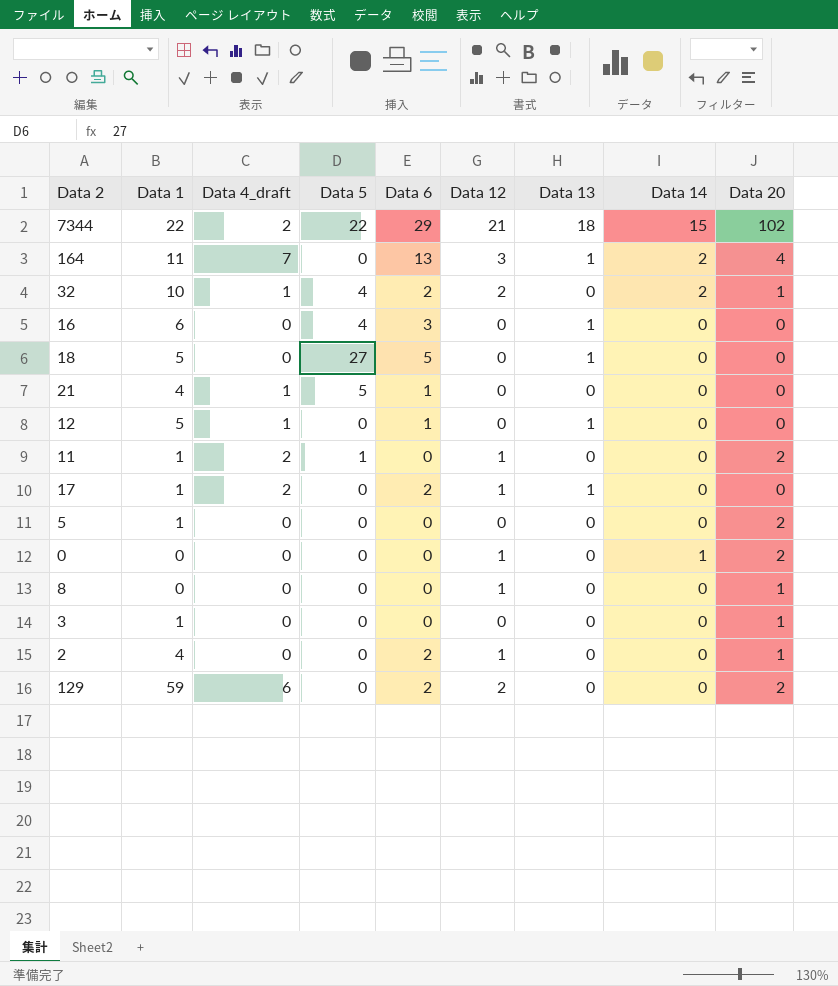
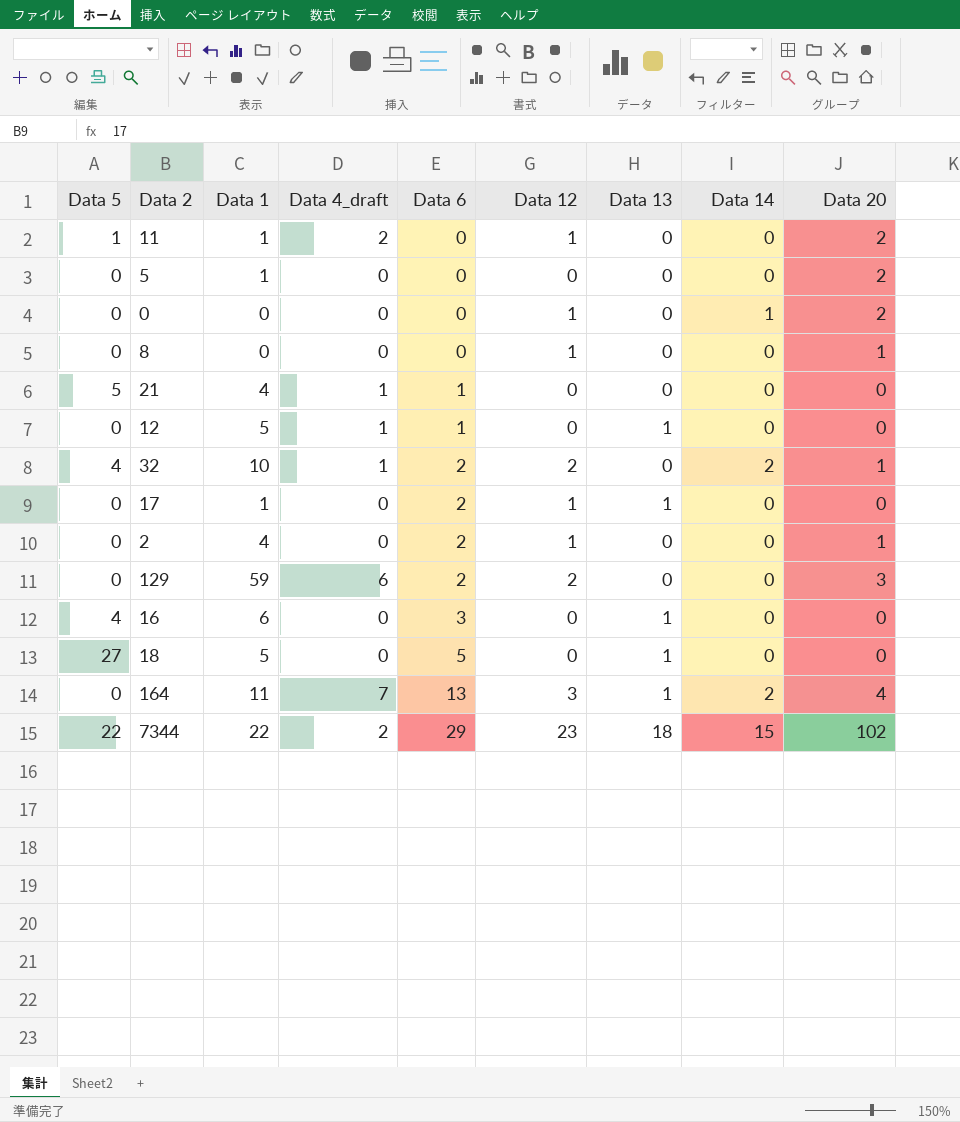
row order: none -> Data 6 ascending
column Data 5 | position: 4 -> 1
row 3: 1 | 0 | 0 | 0 | 0 | 0 | 0 | 1 -> none
17 | Data 4_draft: 2 -> 0
129 | Data 20: 2 -> 3
7344 | Data 12: 21 -> 23

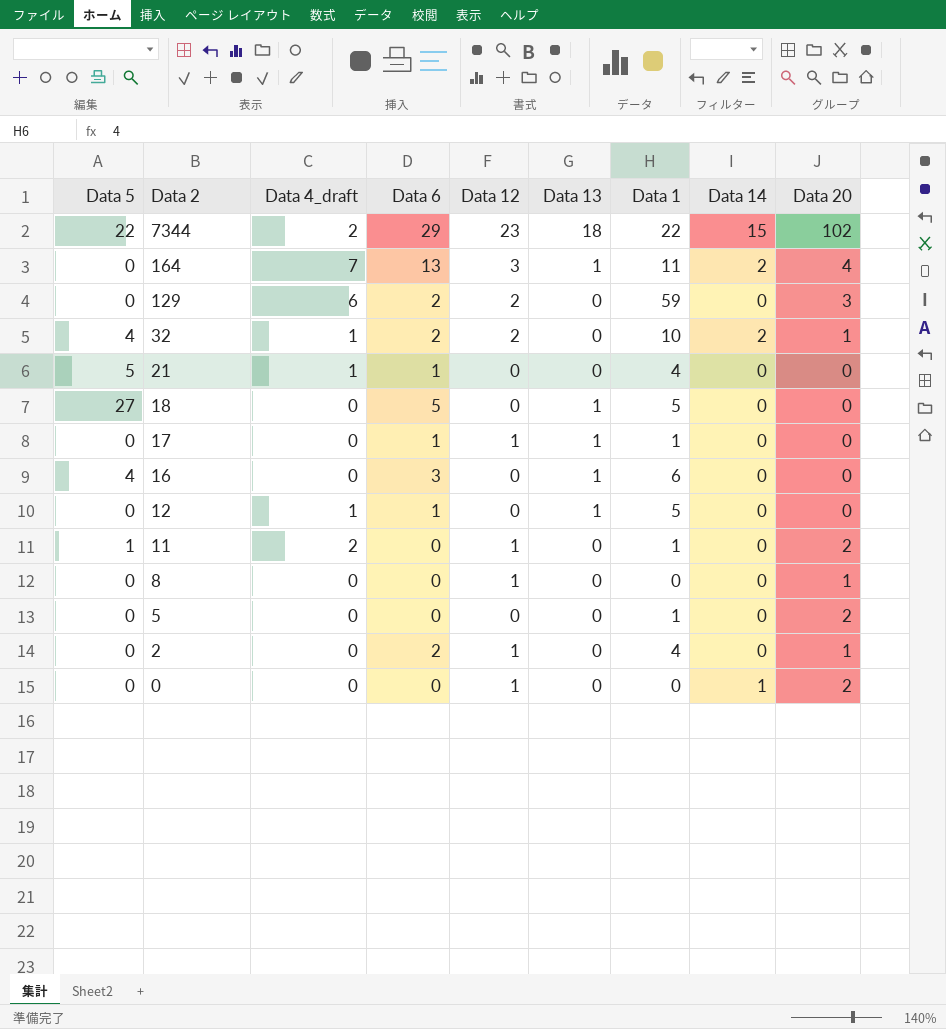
row order: Data 6 ascending -> Data 2 descending
column Data 1 | position: 3 -> 7
17 | Data 6: 2 -> 1

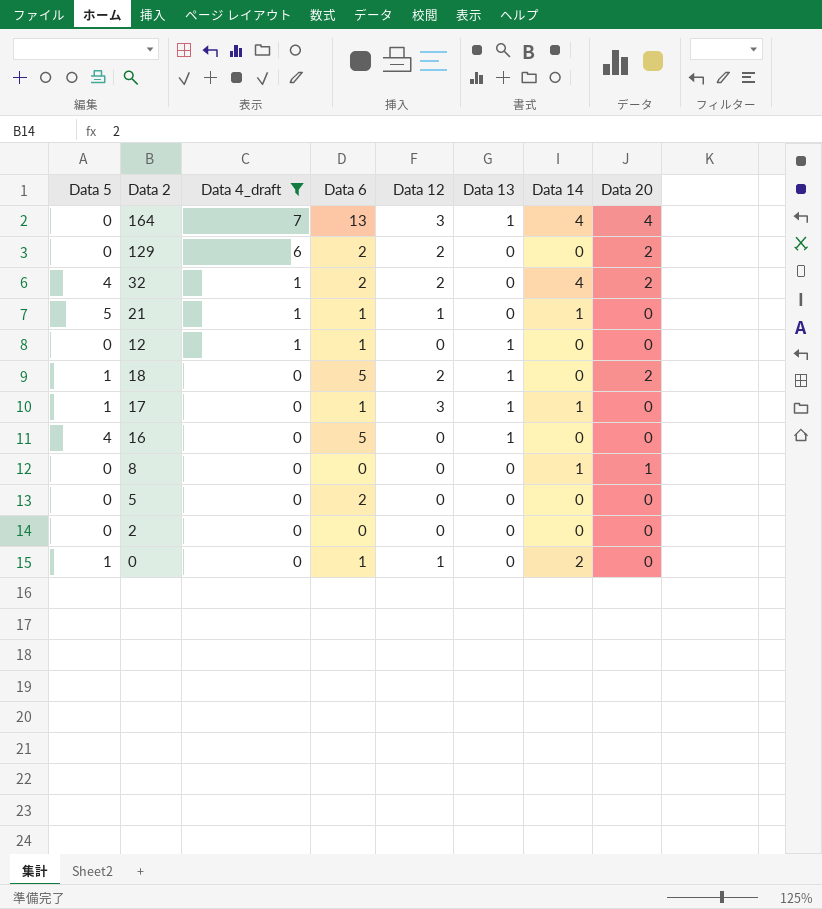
filter: none -> Data 4_draft != 2
row order: Data 2 descending -> Data 4_draft descending
column Data 1 | position: 7 -> none
164 | Data 14: 2 -> 4
129 | Data 20: 3 -> 2
32 | Data 14: 2 -> 4
32 | Data 20: 1 -> 2
21 | Data 12: 0 -> 1
21 | Data 14: 0 -> 1
18 | Data 5: 27 -> 1
18 | Data 12: 0 -> 2
18 | Data 20: 0 -> 2
17 | Data 5: 0 -> 1
17 | Data 12: 1 -> 3
17 | Data 14: 0 -> 1
16 | Data 6: 3 -> 5
8 | Data 12: 1 -> 0
8 | Data 14: 0 -> 1
5 | Data 6: 0 -> 2
5 | Data 20: 2 -> 0
2 | Data 6: 2 -> 0
2 | Data 12: 1 -> 0
2 | Data 20: 1 -> 0
0 | Data 5: 0 -> 1
0 | Data 6: 0 -> 1
0 | Data 14: 1 -> 2
0 | Data 20: 2 -> 0

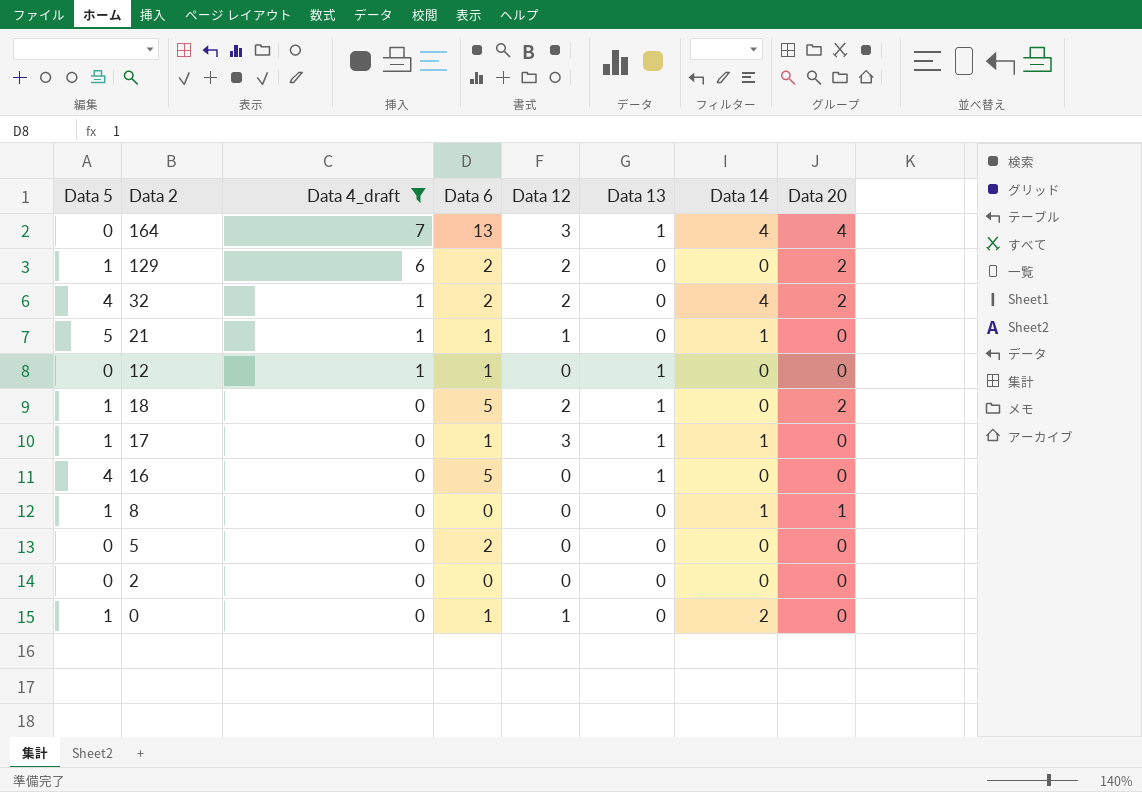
129 | Data 5: 0 -> 1
8 | Data 5: 0 -> 1

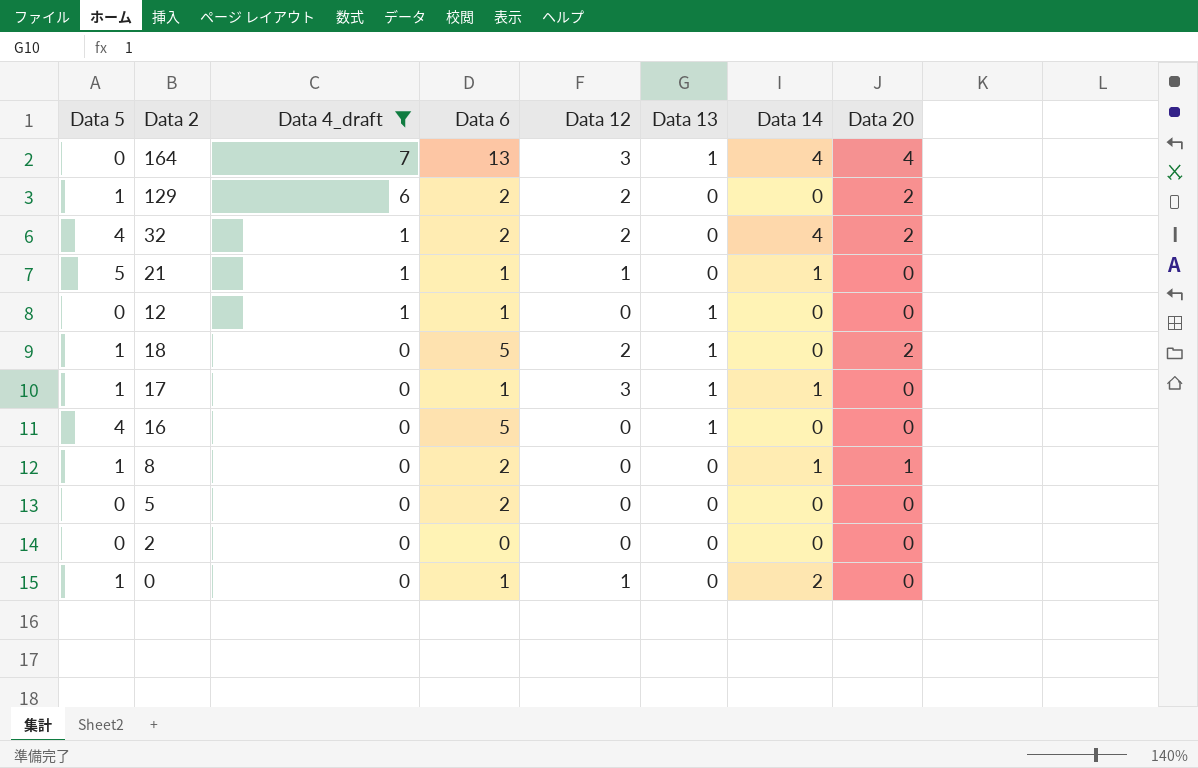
8 | Data 6: 0 -> 2

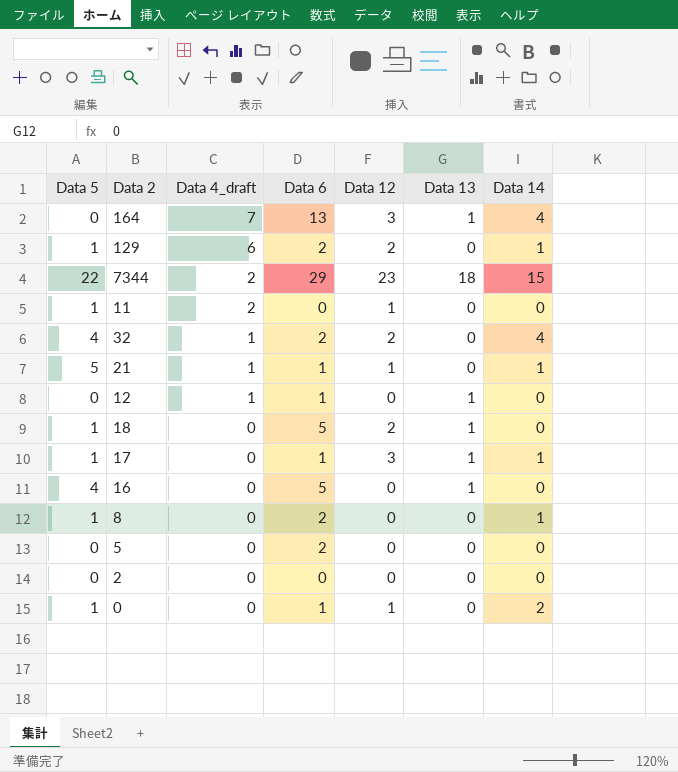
filter: Data 4_draft != 2 -> none
column Data 20 | position: 8 -> none
129 | Data 14: 0 -> 1

